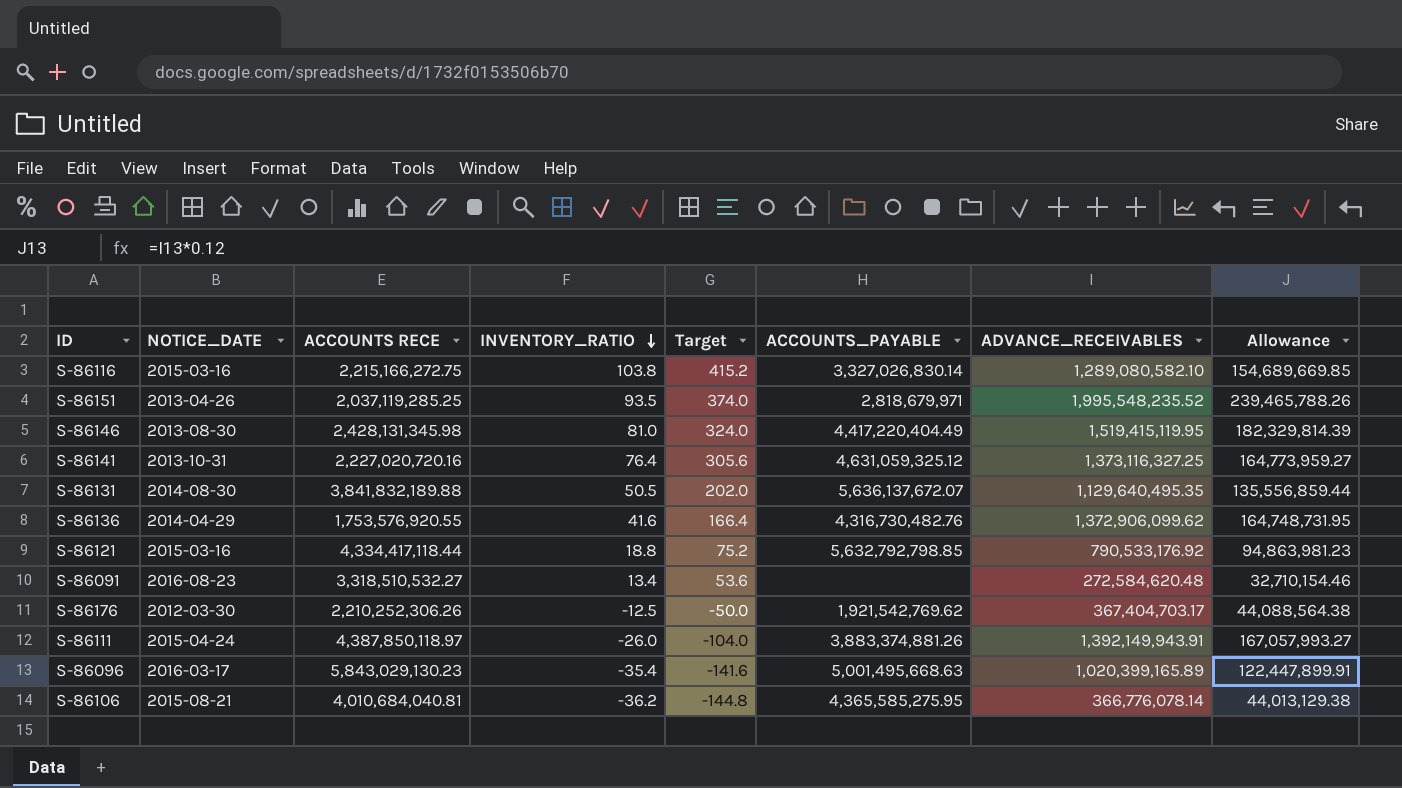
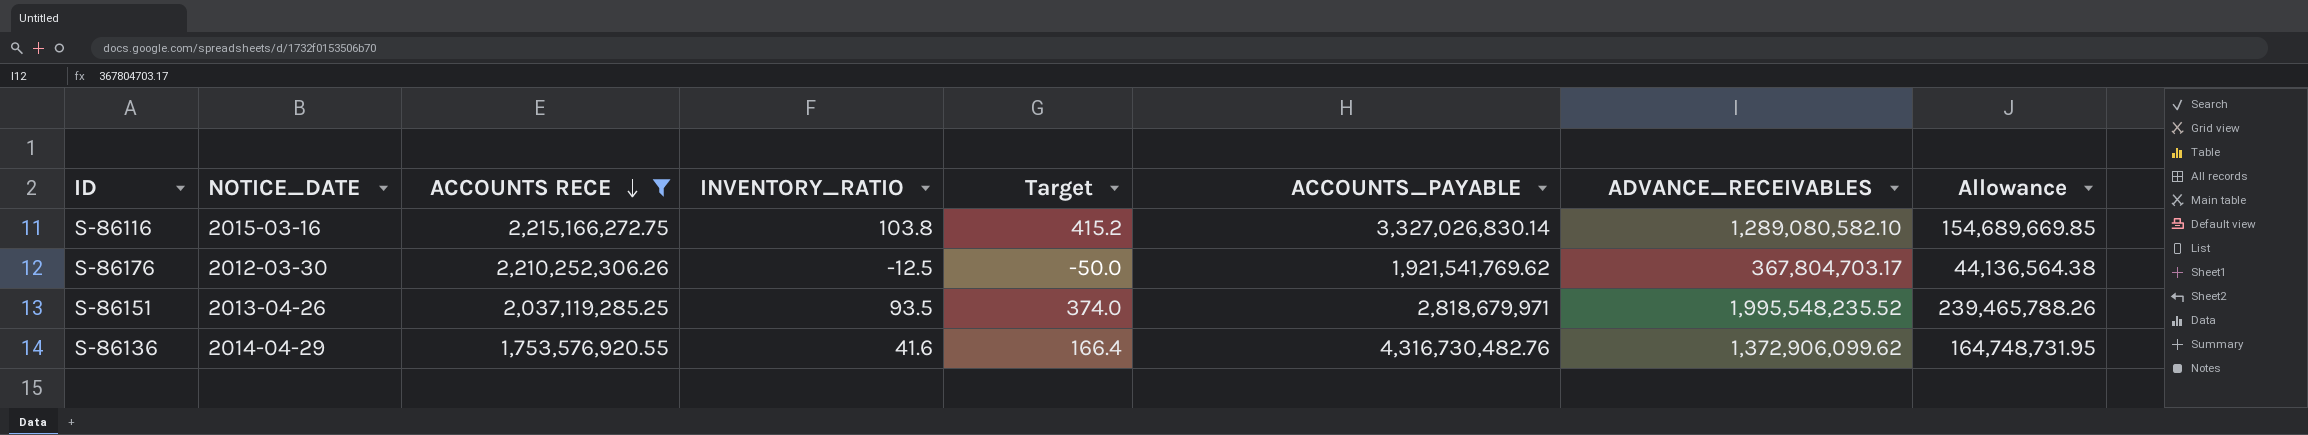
filter: none -> ACCOUNTS RECE <= 2,215,166,272.75
row order: INVENTORY_RATIO descending -> ACCOUNTS RECE descending
S-86176 | ACCOUNTS_PAYABLE: 1,921,542,769.62 -> 1,921,541,769.62
S-86176 | ADVANCE_RECEIVABLES: 367,404,703.17 -> 367,804,703.17
S-86176 | Allowance: 44,088,564.38 -> 44,136,564.38

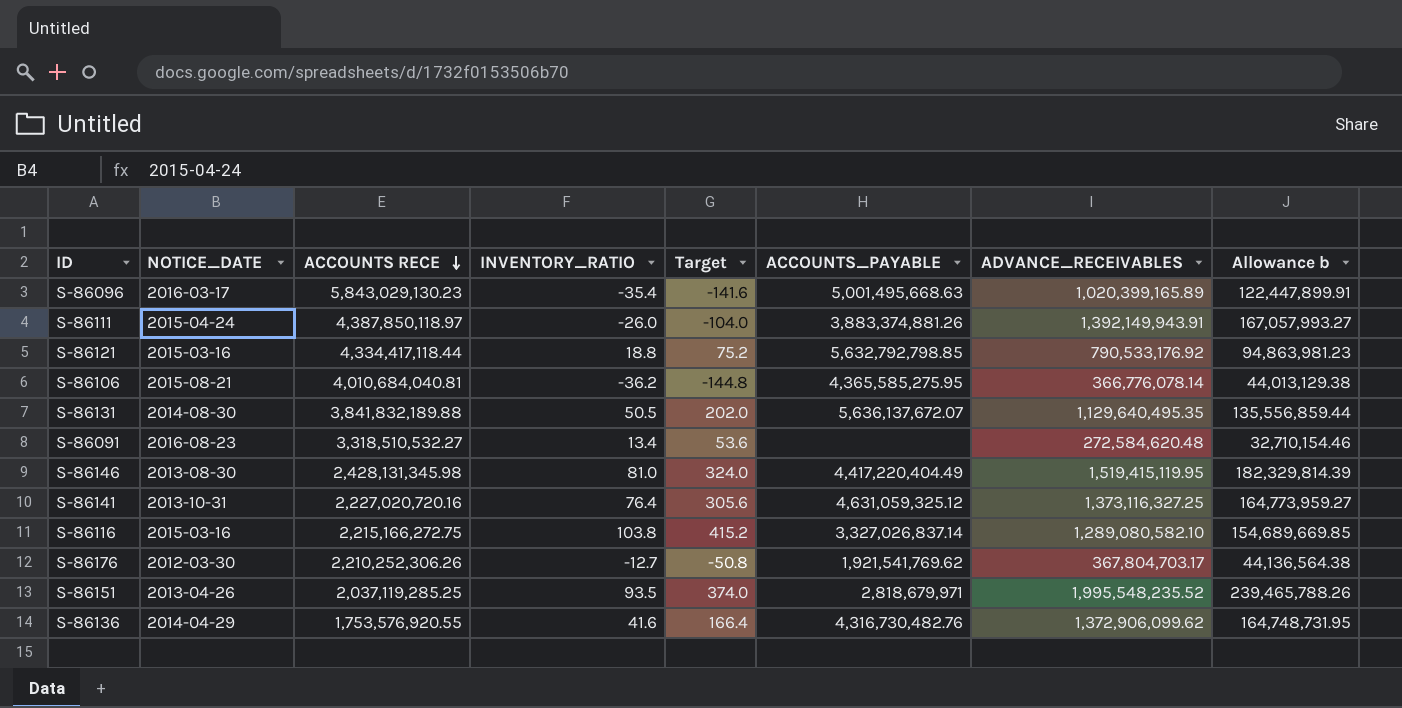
filter: ACCOUNTS RECE <= 2,215,166,272.75 -> none
column name: Allowance -> Allowance b
S-86116 | ACCOUNTS_PAYABLE: 3,327,026,830.14 -> 3,327,026,837.14
S-86176 | INVENTORY_RATIO: -12.5 -> -12.7
S-86176 | Target: -50.0 -> -50.8

